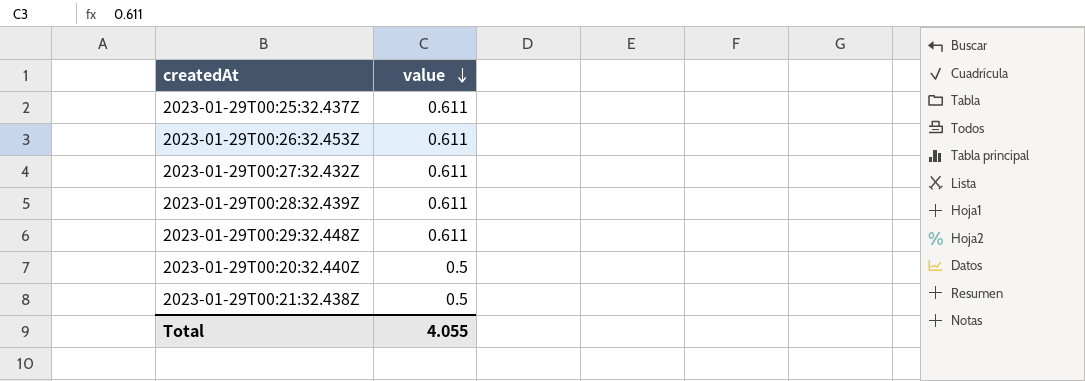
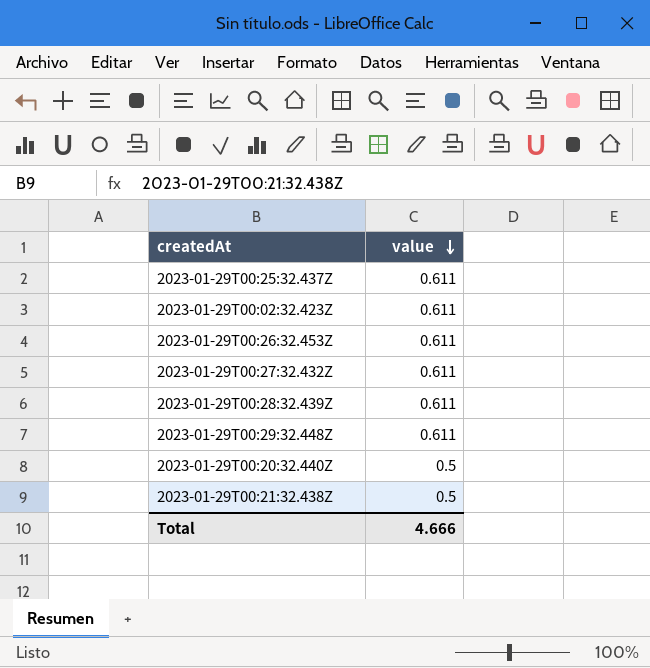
row 2023-01-29T00:02:32.423Z: none -> 0.611
Total | value: 4.055 -> 4.666

